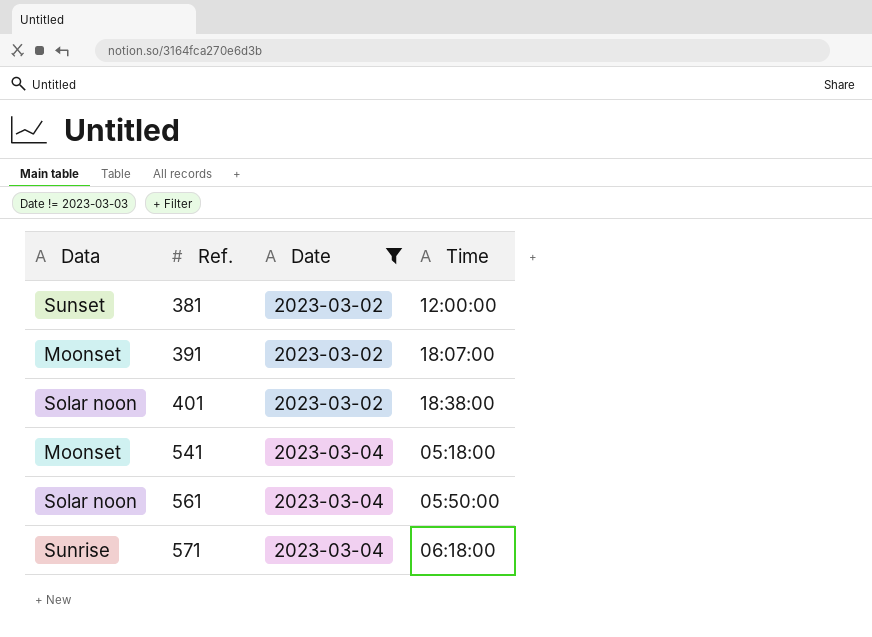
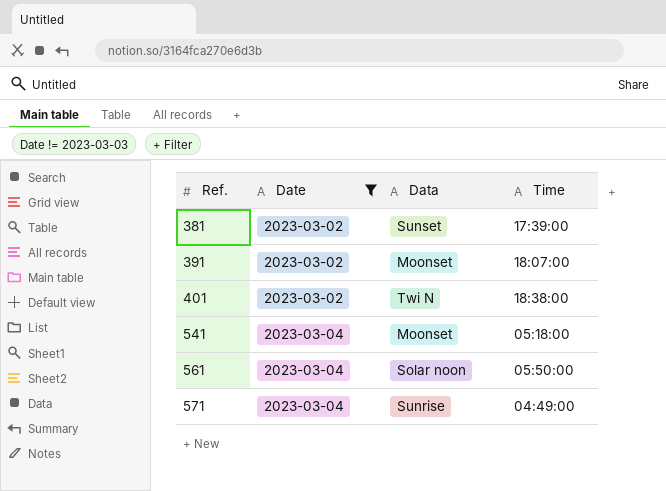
column Data | position: 1 -> 3
381 | Time: 12:00:00 -> 17:39:00
401 | Data: Solar noon -> Twi N
571 | Time: 06:18:00 -> 04:49:00

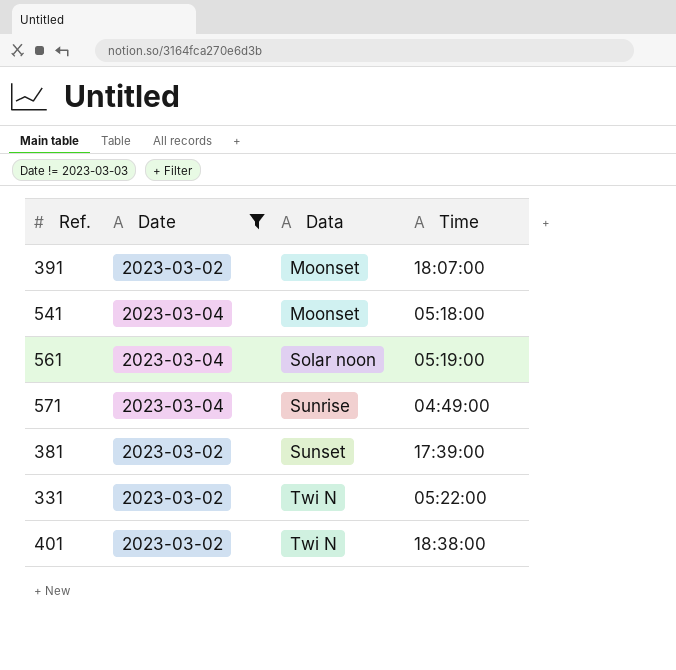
row order: Ref. ascending -> Data ascending
561 | Time: 05:50:00 -> 05:19:00
row 331: none -> 2023-03-02 | Twi N | 05:22:00

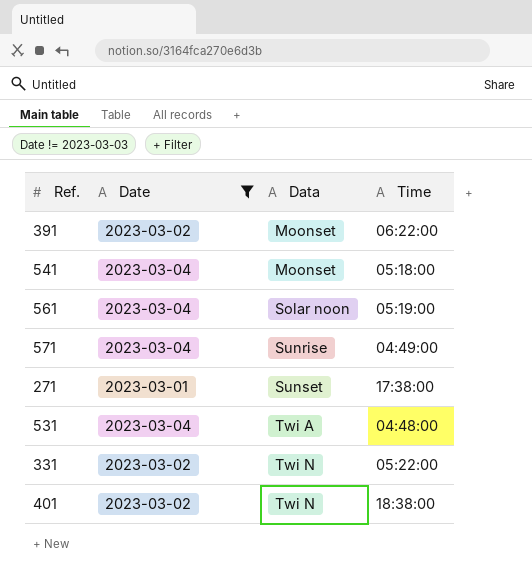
row 381: 2023-03-02 | Sunset | 17:39:00 -> none
391 | Time: 18:07:00 -> 06:22:00
row 271: none -> 2023-03-01 | Sunset | 17:38:00
row 531: none -> 2023-03-04 | Twi A | 04:48:00

